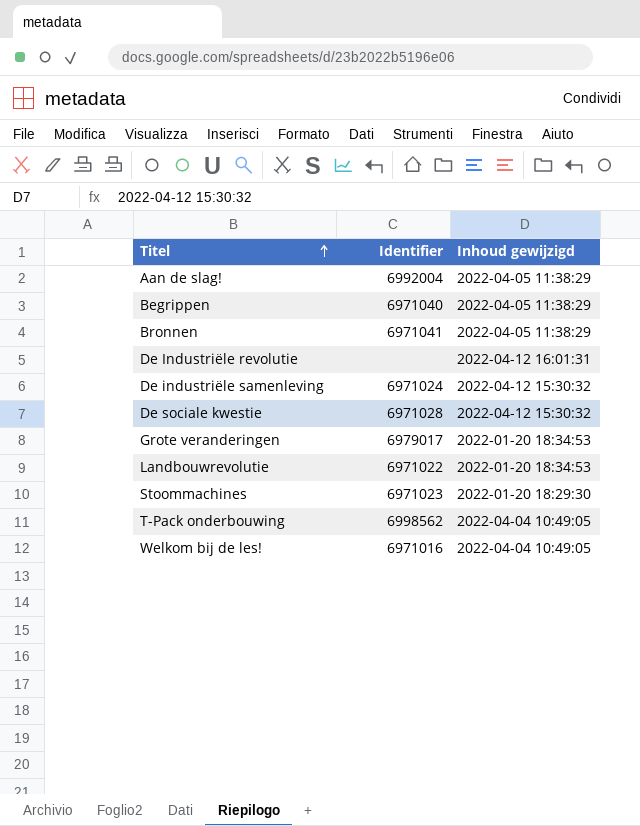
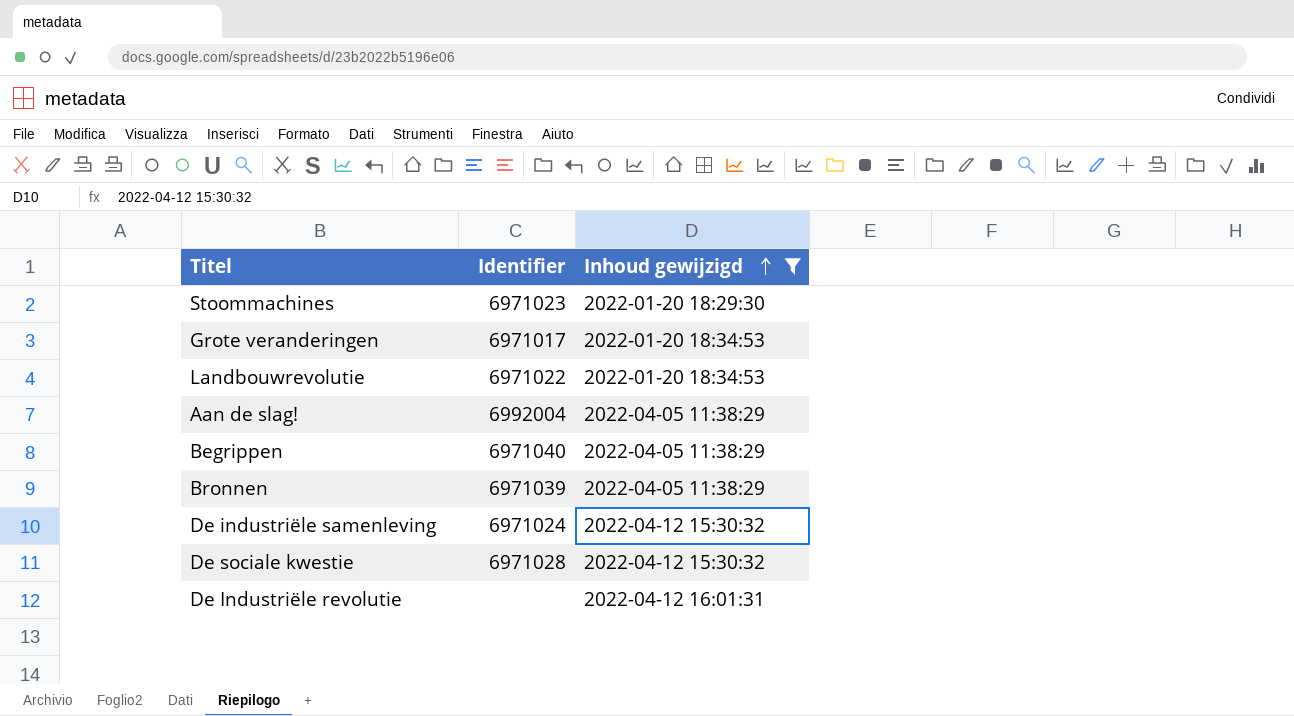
filter: none -> Inhoud gewijzigd != 2022-04-04 10:49:05
row order: Titel ascending -> Inhoud gewijzigd ascending
Grote veranderingen | Identifier: 6979017 -> 6971017
Bronnen | Identifier: 6971041 -> 6971039

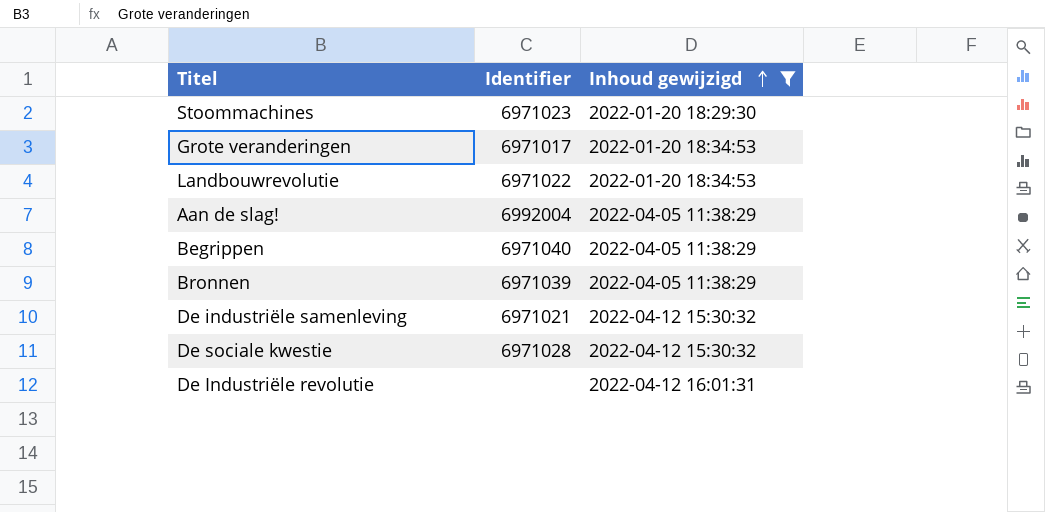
De industriële samenleving | Identifier: 6971024 -> 6971021

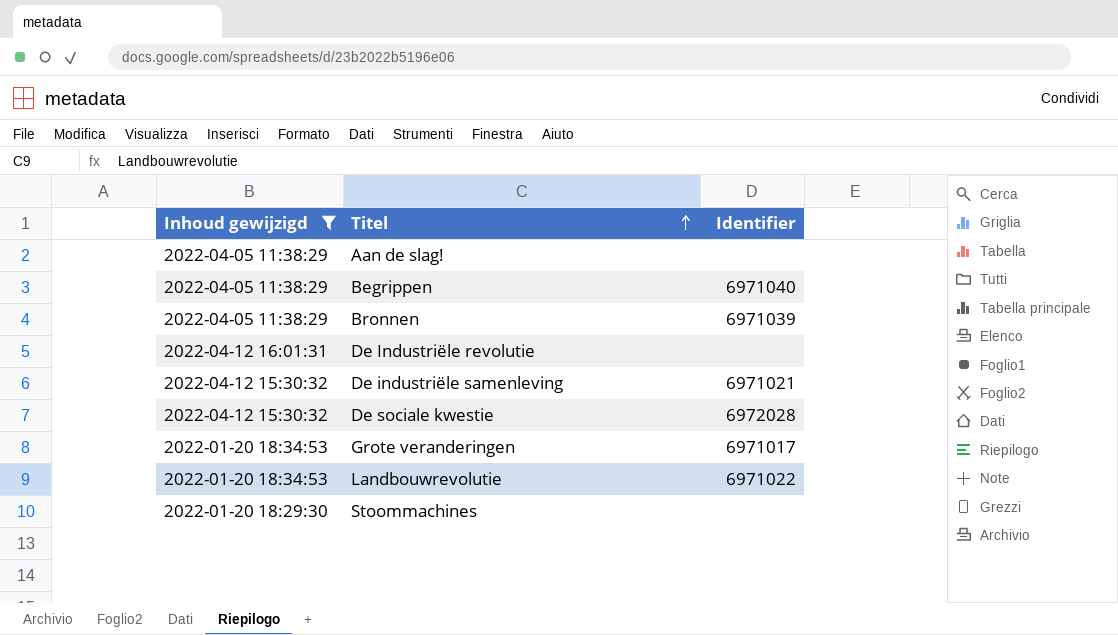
row order: Inhoud gewijzigd ascending -> Titel ascending
column Inhoud gewijzigd | position: 3 -> 1
Aan de slag! | Identifier: 6992004 -> none
De sociale kwestie | Identifier: 6971028 -> 6972028
Stoommachines | Identifier: 6971023 -> none

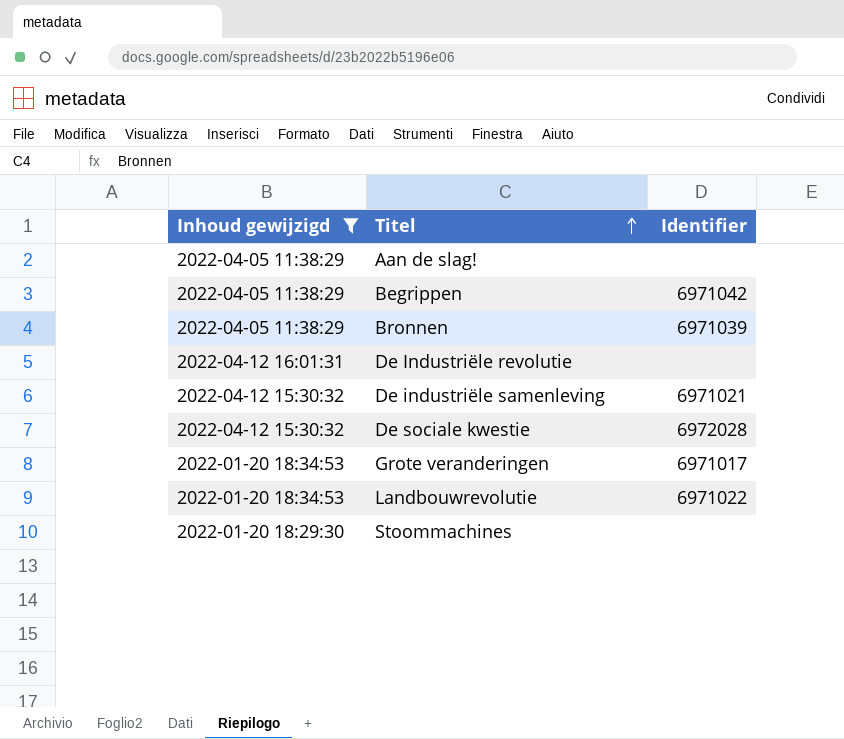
Begrippen | Identifier: 6971040 -> 6971042

